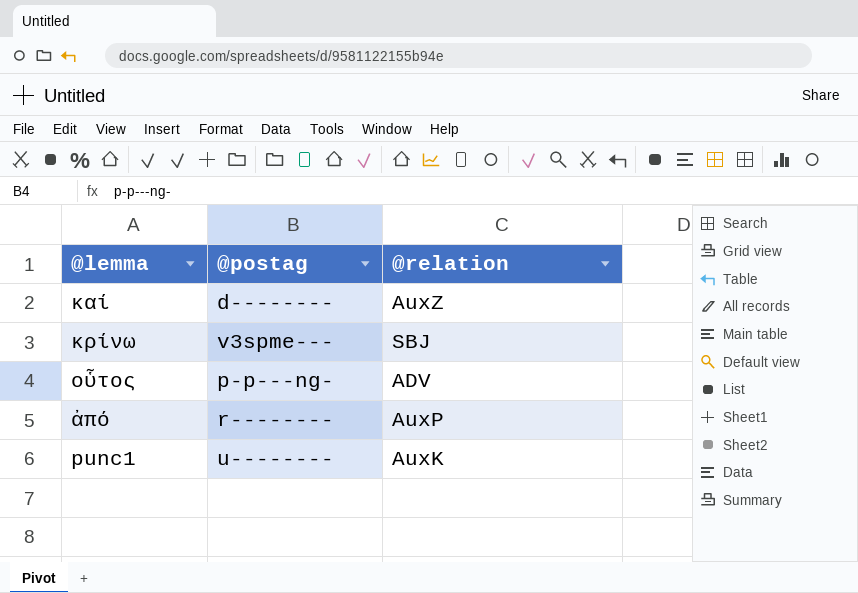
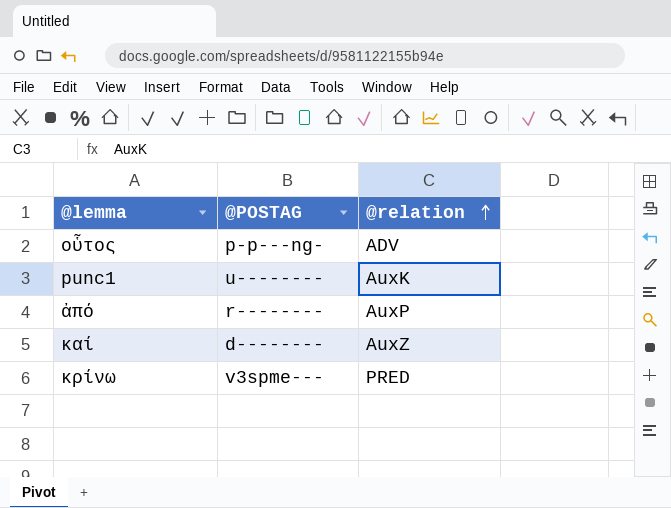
row order: none -> @relation ascending
column name: @postag -> @POSTAG
κρίνω | @relation: SBJ -> PRED

